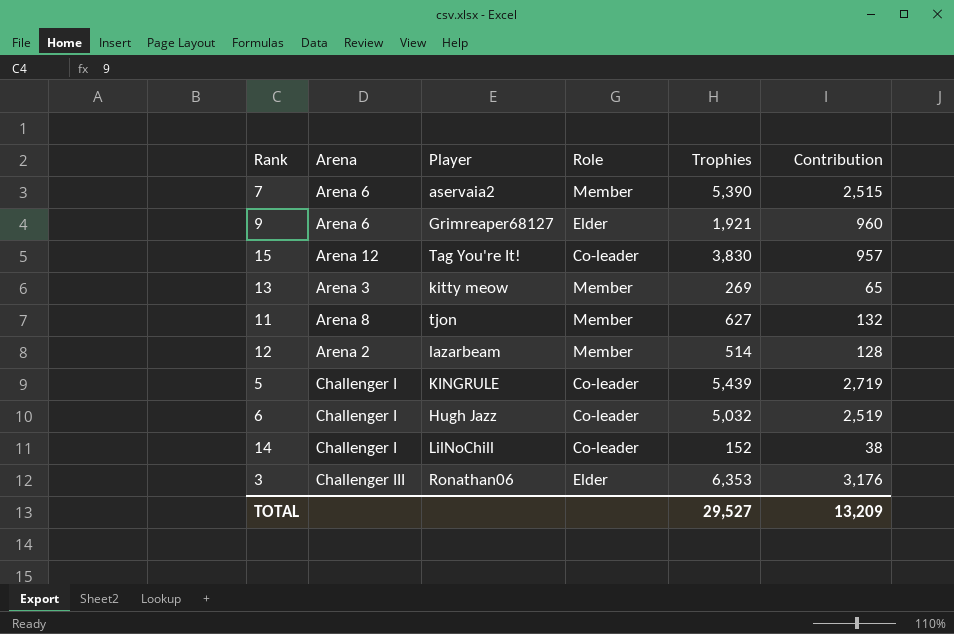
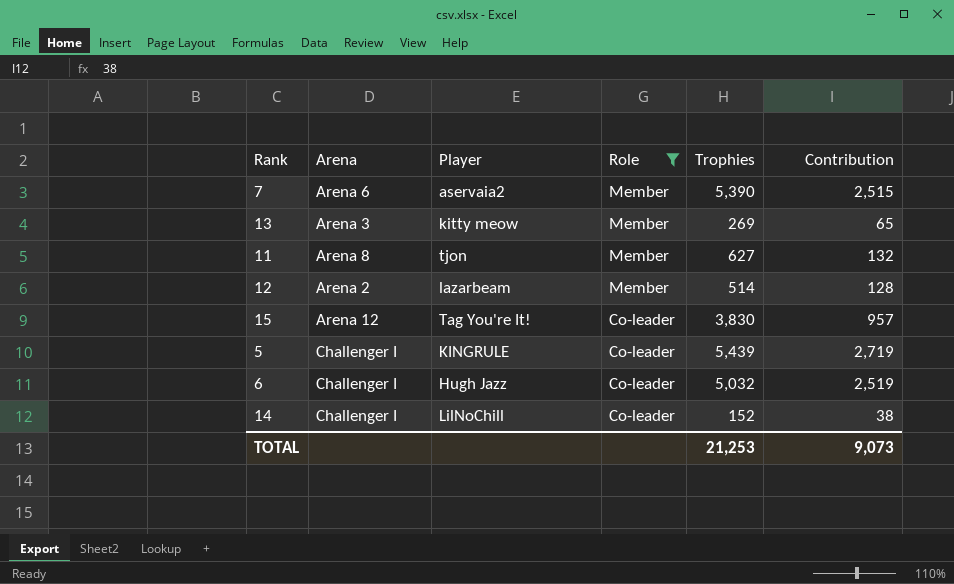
filter: none -> Role != Elder
row order: none -> Role descending
TOTAL | Trophies: 29,527 -> 21,253
TOTAL | Contribution: 13,209 -> 9,073

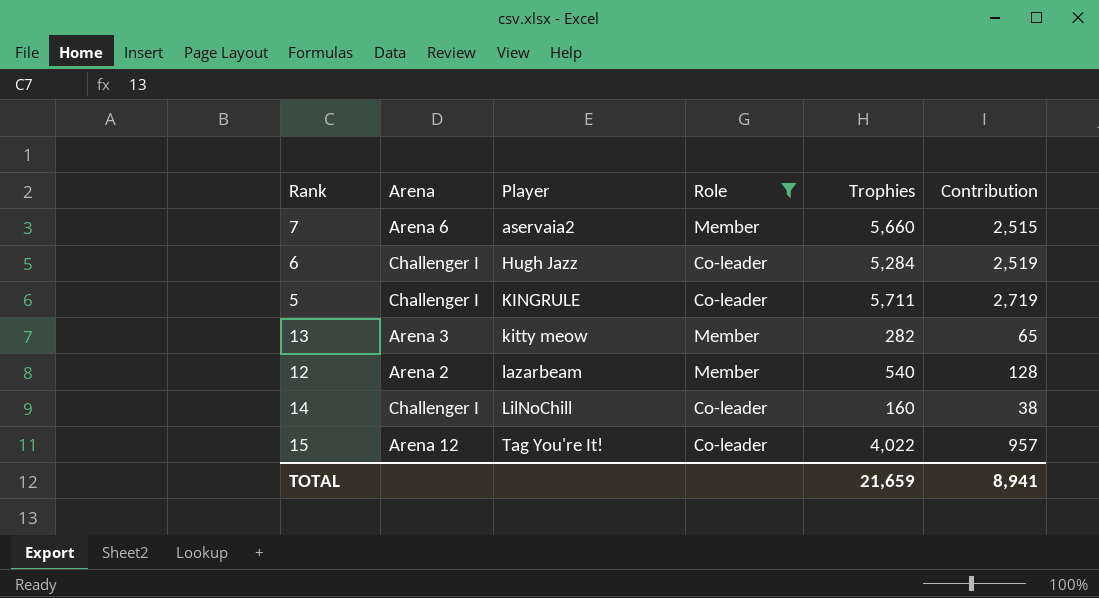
row order: Role descending -> Player ascending
row 11: Arena 8 | tjon | Member | 627 | 132 -> none
7 | Trophies: 5,390 -> 5,660
6 | Trophies: 5,032 -> 5,284
5 | Trophies: 5,439 -> 5,711
13 | Trophies: 269 -> 282
12 | Trophies: 514 -> 540
14 | Trophies: 152 -> 160
15 | Trophies: 3,830 -> 4,022
TOTAL | Trophies: 21,253 -> 21,659
TOTAL | Contribution: 9,073 -> 8,941

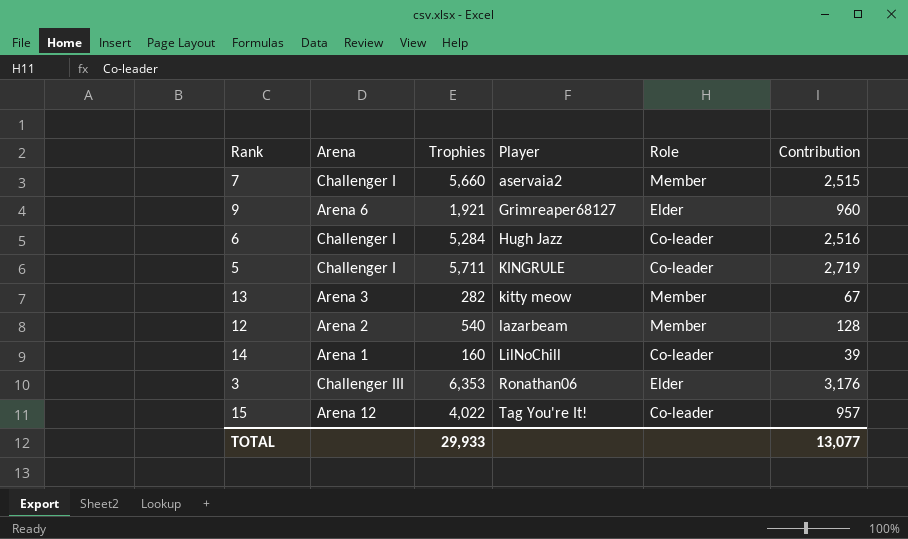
filter: Role != Elder -> none
column Trophies | position: 5 -> 3
7 | Arena: Arena 6 -> Challenger I
6 | Contribution: 2,519 -> 2,516
13 | Contribution: 65 -> 67
14 | Arena: Challenger I -> Arena 1
14 | Contribution: 38 -> 39
TOTAL | Trophies: 21,659 -> 29,933
TOTAL | Contribution: 8,941 -> 13,077

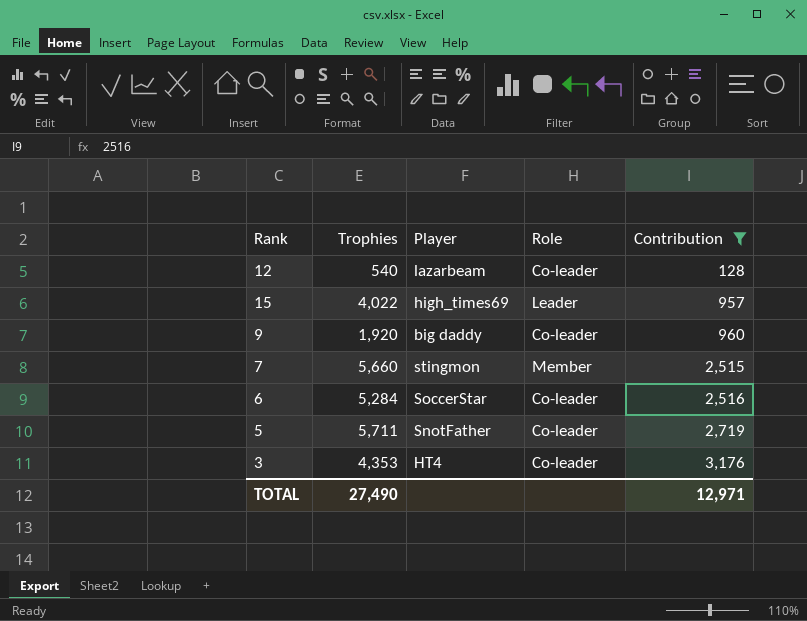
filter: none -> Contribution >= 128
row order: Player ascending -> Contribution ascending
column Arena | position: 2 -> none
12 | Role: Member -> Co-leader
15 | Player: Tag You're It! -> high_times69
15 | Role: Co-leader -> Leader
9 | Trophies: 1,921 -> 1,920
9 | Player: Grimreaper68127 -> big daddy
9 | Role: Elder -> Co-leader
7 | Player: aservaia2 -> stingmon
6 | Player: Hugh Jazz -> SoccerStar
5 | Player: KINGRULE -> SnotFather
3 | Trophies: 6,353 -> 4,353
3 | Player: Ronathan06 -> HT4
3 | Role: Elder -> Co-leader
TOTAL | Trophies: 29,933 -> 27,490
TOTAL | Contribution: 13,077 -> 12,971

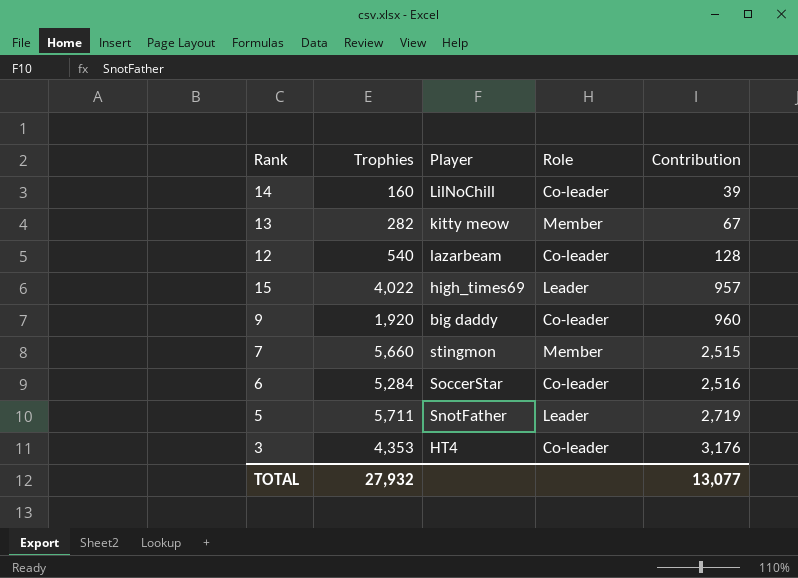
filter: Contribution >= 128 -> none
5 | Role: Co-leader -> Leader
TOTAL | Trophies: 27,490 -> 27,932
TOTAL | Contribution: 12,971 -> 13,077

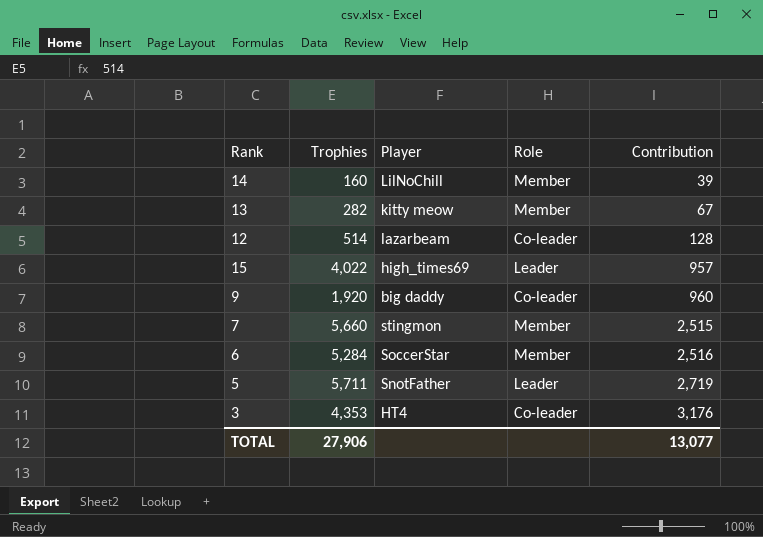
14 | Role: Co-leader -> Member
12 | Trophies: 540 -> 514
6 | Role: Co-leader -> Member
TOTAL | Trophies: 27,932 -> 27,906

